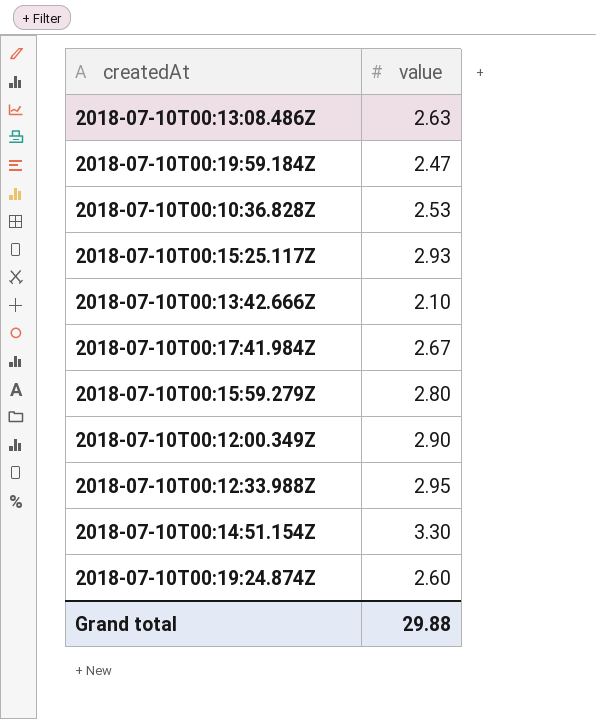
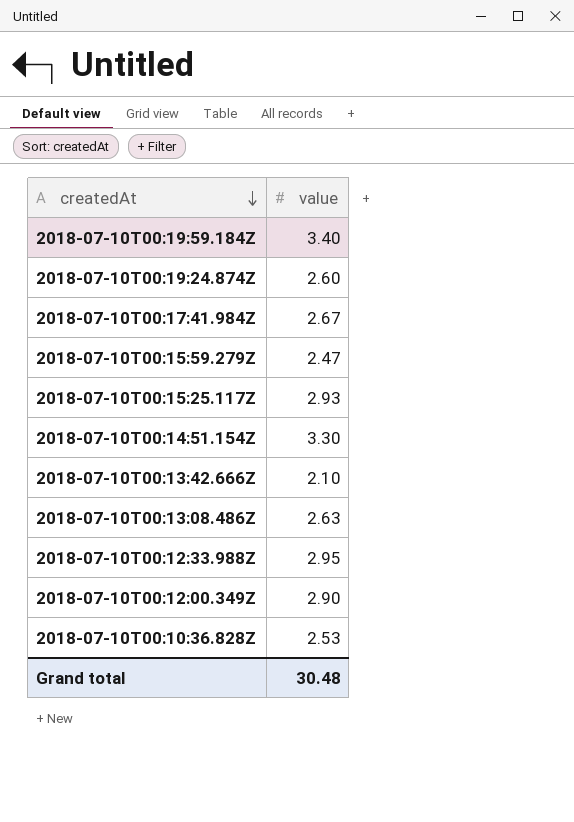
row order: none -> createdAt descending
2018-07-10T00:19:59.184Z | value: 2.47 -> 3.40
2018-07-10T00:15:59.279Z | value: 2.80 -> 2.47
Grand total | value: 29.88 -> 30.48

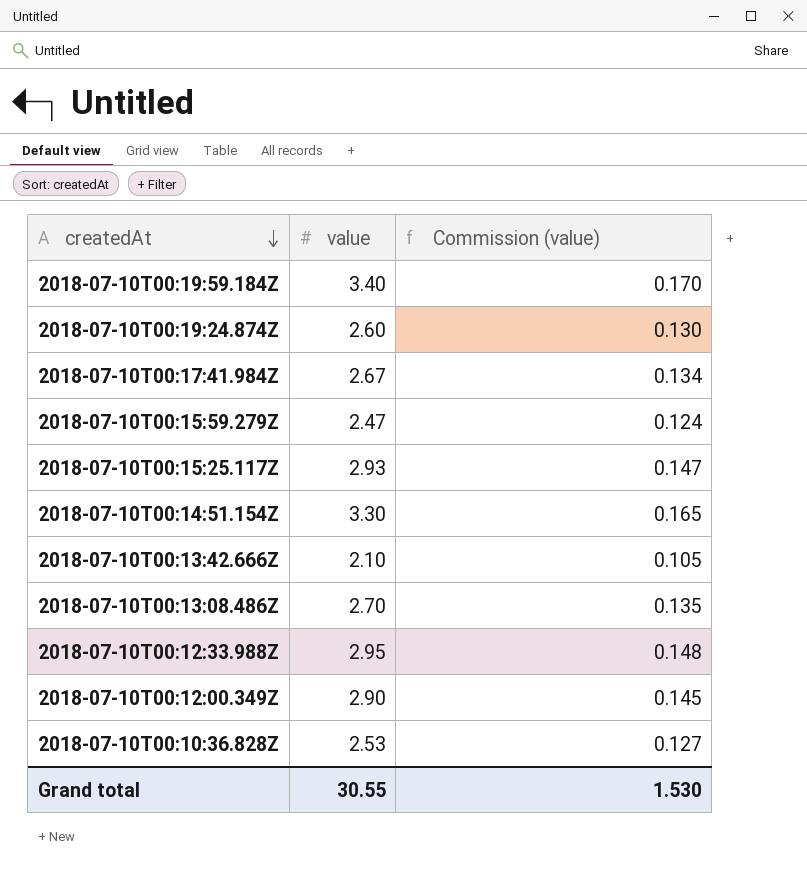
column Commission (value) | formula: none -> [value] * 0.05
2018-07-10T00:13:08.486Z | value: 2.63 -> 2.70
Grand total | value: 30.48 -> 30.55

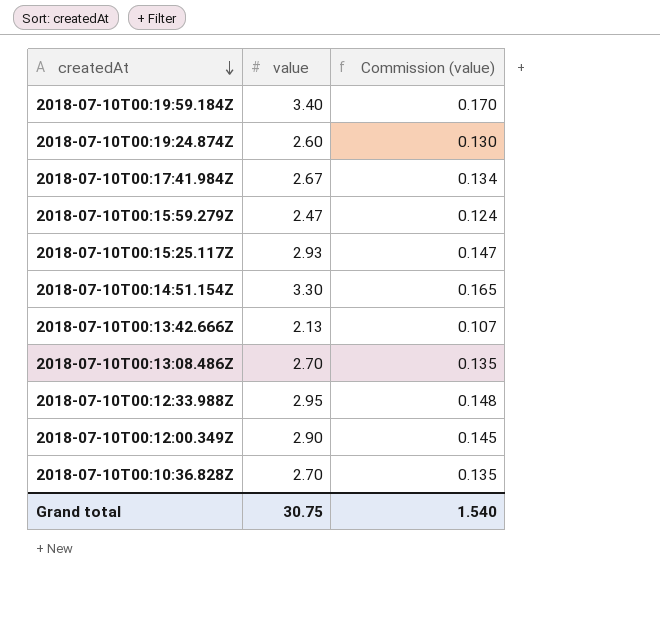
2018-07-10T00:13:42.666Z | value: 2.10 -> 2.13
2018-07-10T00:13:42.666Z | Commission (value): 0.105 -> 0.107
2018-07-10T00:10:36.828Z | value: 2.53 -> 2.70
2018-07-10T00:10:36.828Z | Commission (value): 0.127 -> 0.135
Grand total | value: 30.55 -> 30.75
Grand total | Commission (value): 1.530 -> 1.540

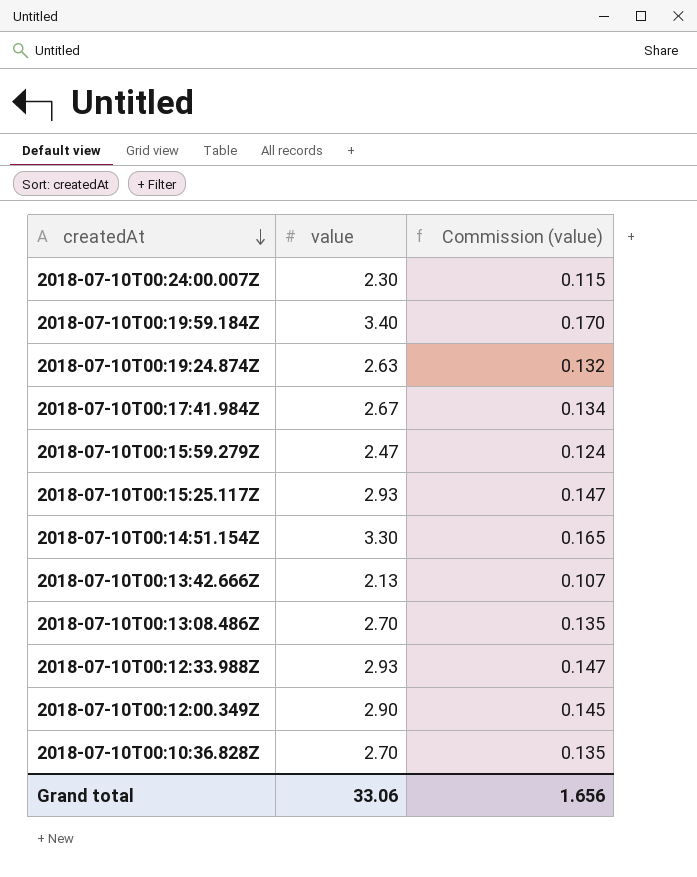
row 2018-07-10T00:24:00.007Z: none -> 2.30 | 0.115
2018-07-10T00:19:24.874Z | value: 2.60 -> 2.63
2018-07-10T00:19:24.874Z | Commission (value): 0.130 -> 0.132
2018-07-10T00:12:33.988Z | value: 2.95 -> 2.93
2018-07-10T00:12:33.988Z | Commission (value): 0.148 -> 0.147
Grand total | value: 30.75 -> 33.06
Grand total | Commission (value): 1.540 -> 1.656

